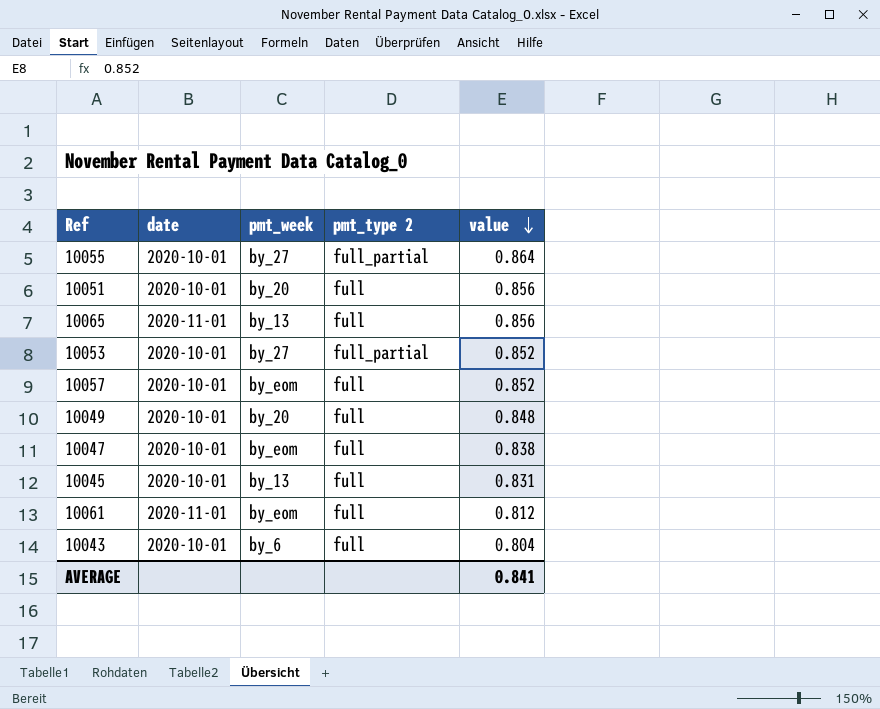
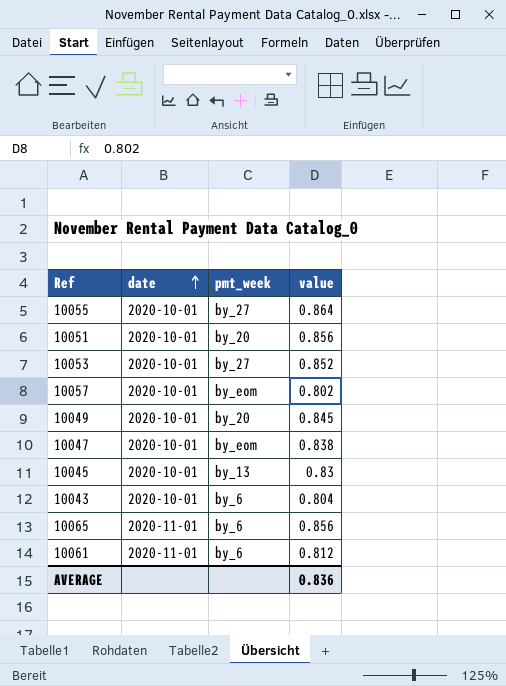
row order: value descending -> date ascending
column pmt_type 2 | position: 4 -> none
10057 | value: 0.852 -> 0.802
10049 | value: 0.848 -> 0.845
10045 | value: 0.831 -> 0.83
10065 | pmt_week: by_13 -> by_6
10061 | pmt_week: by_eom -> by_6
AVERAGE | value: 0.841 -> 0.836

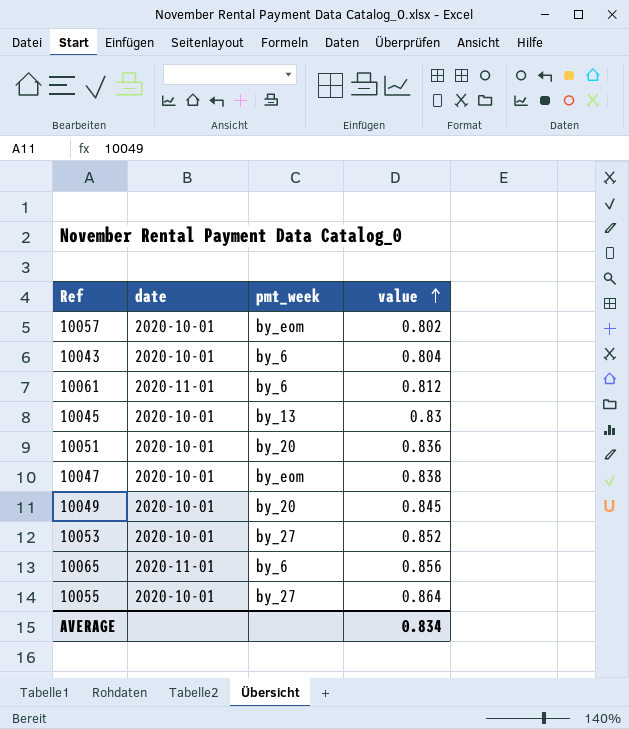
row order: date ascending -> value ascending
10051 | value: 0.856 -> 0.836
AVERAGE | value: 0.836 -> 0.834

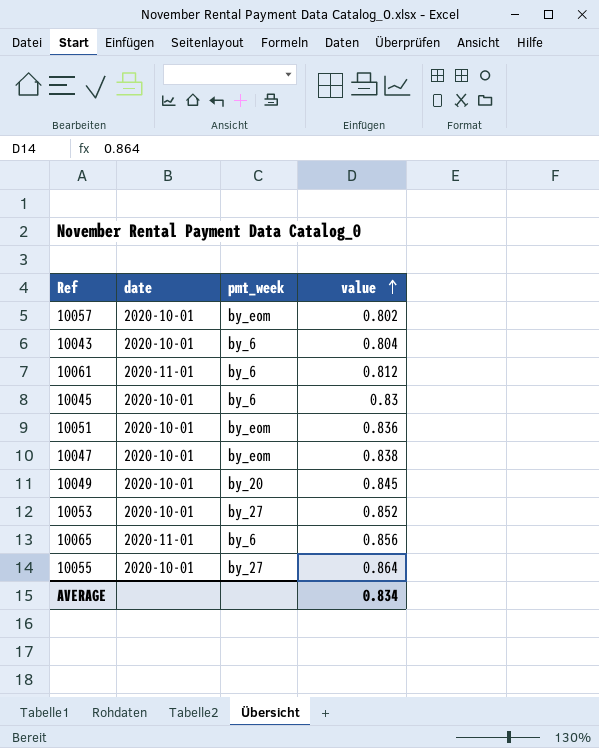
10045 | pmt_week: by_13 -> by_6
10051 | pmt_week: by_20 -> by_eom

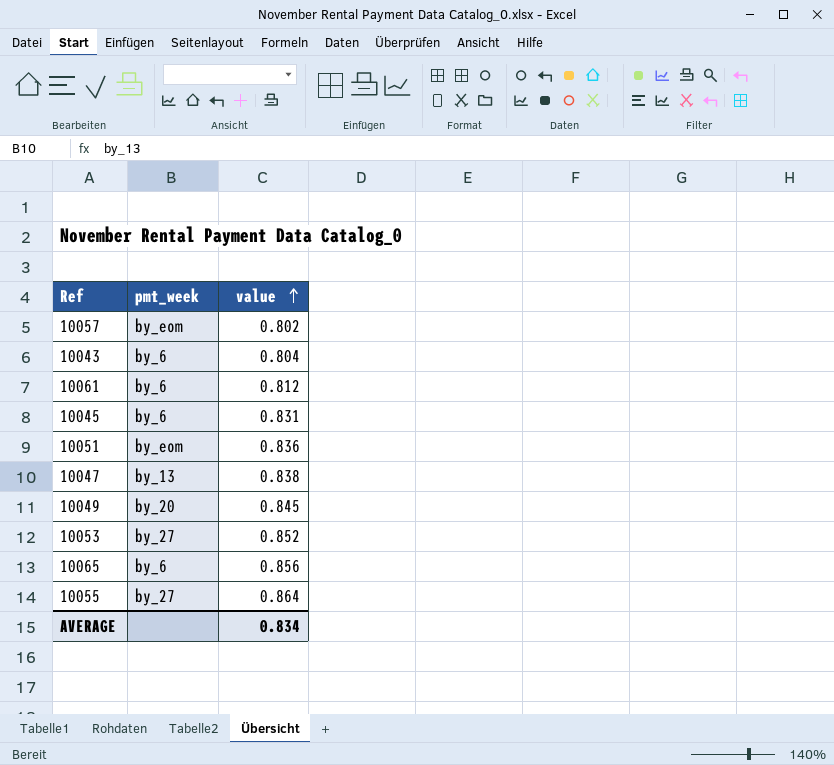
column date | position: 2 -> none
10045 | value: 0.83 -> 0.831
10047 | pmt_week: by_eom -> by_13

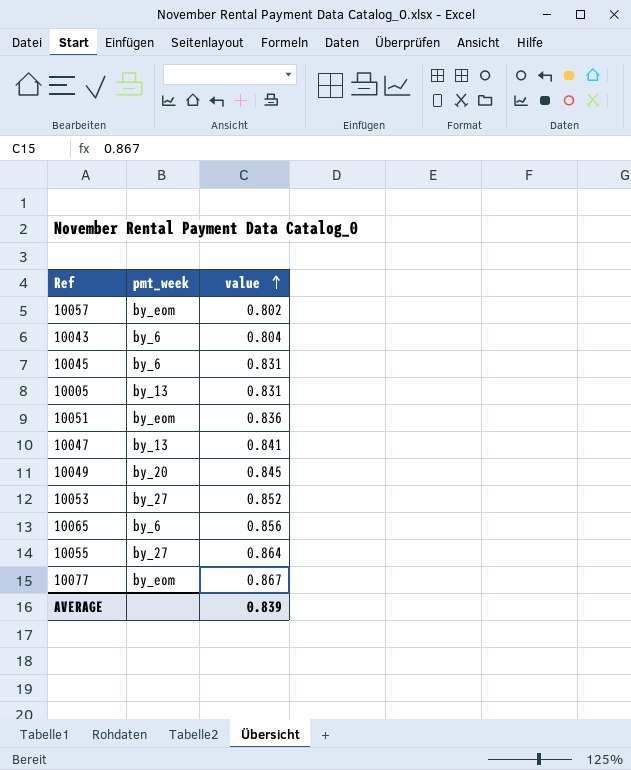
row 10061: by_6 | 0.812 -> none
row 10005: none -> by_13 | 0.831
10047 | value: 0.838 -> 0.841
row 10077: none -> by_eom | 0.867
AVERAGE | value: 0.834 -> 0.839

